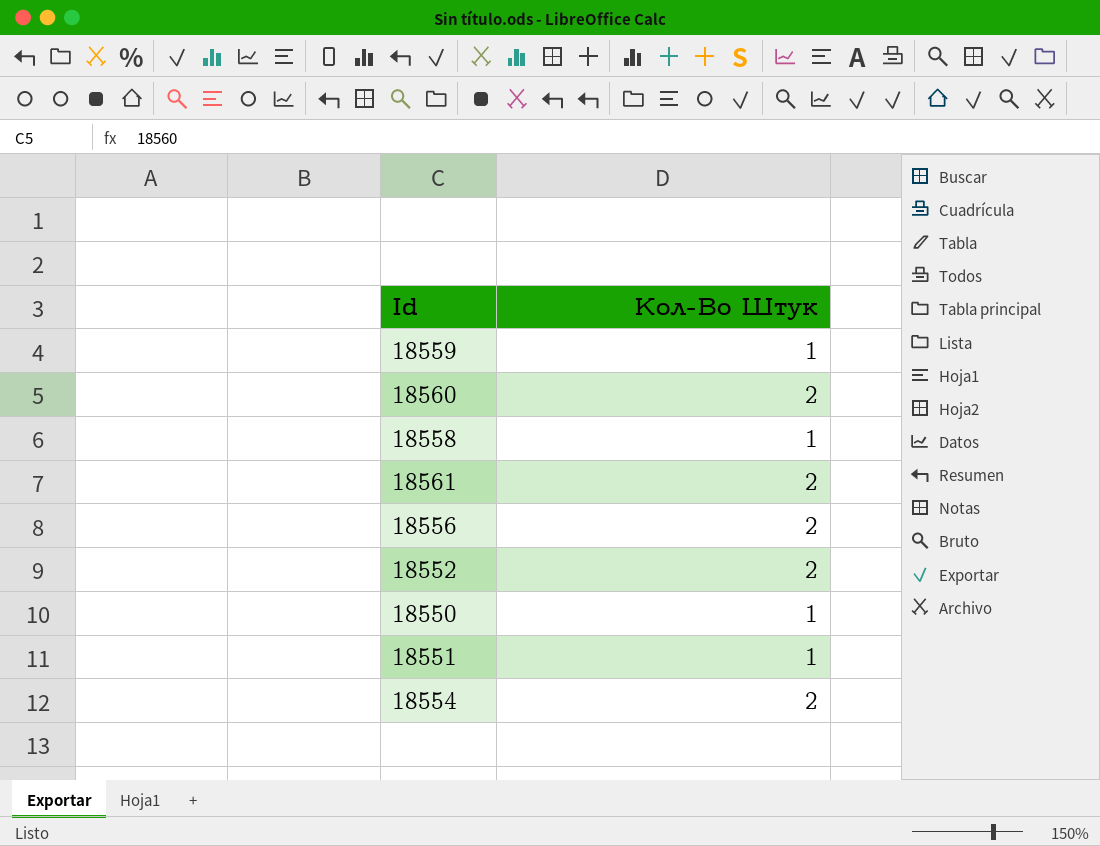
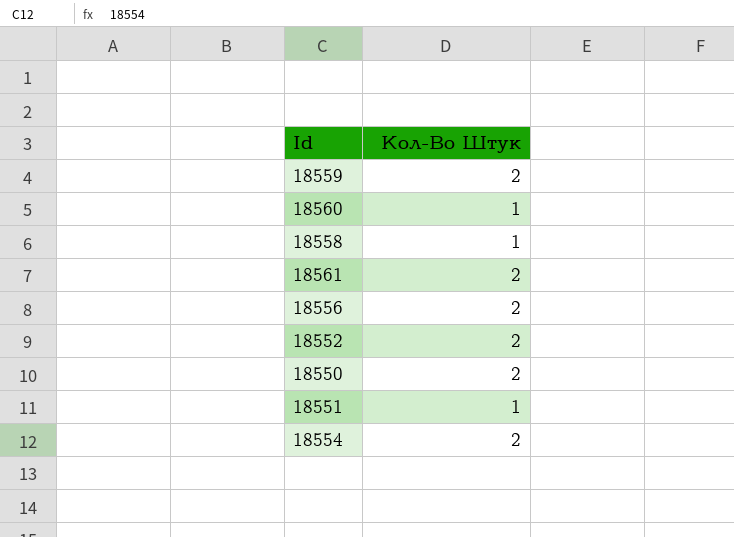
18559 | Кол-Во Штук: 1 -> 2
18560 | Кол-Во Штук: 2 -> 1
18550 | Кол-Во Штук: 1 -> 2

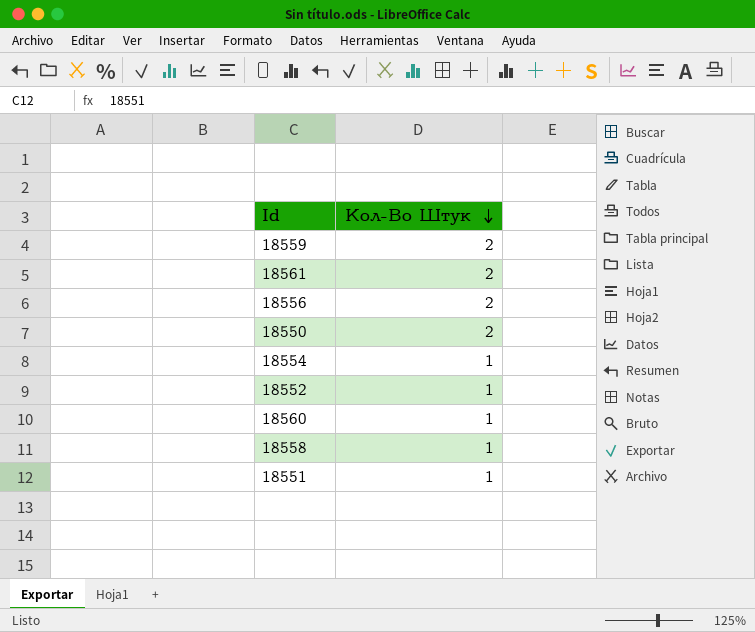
row order: none -> Кол-Во Штук descending
18554 | Кол-Во Штук: 2 -> 1
18552 | Кол-Во Штук: 2 -> 1

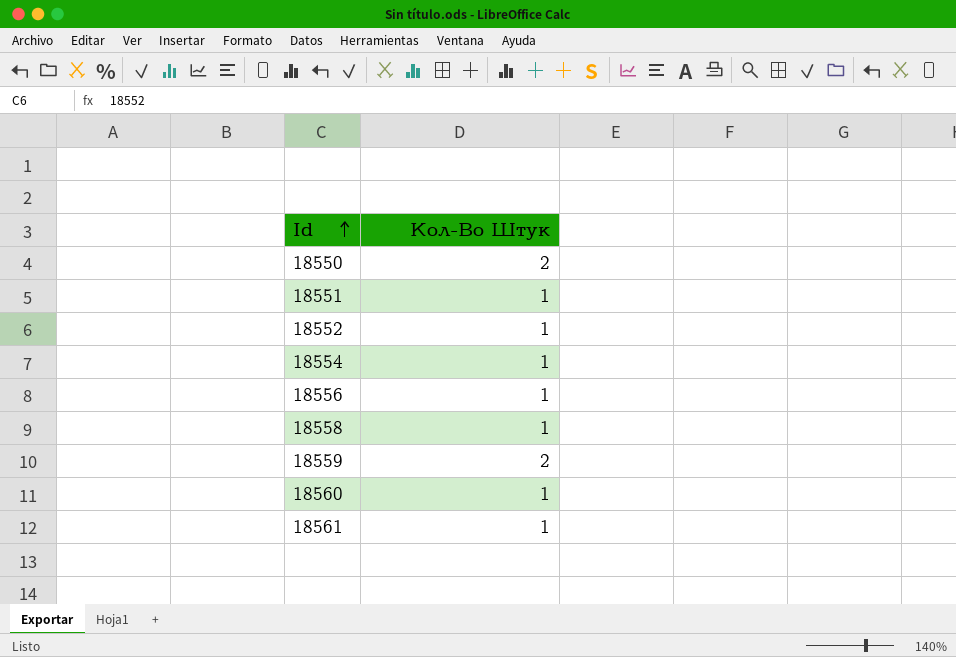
row order: Кол-Во Штук descending -> Id ascending
18556 | Кол-Во Штук: 2 -> 1
18561 | Кол-Во Штук: 2 -> 1

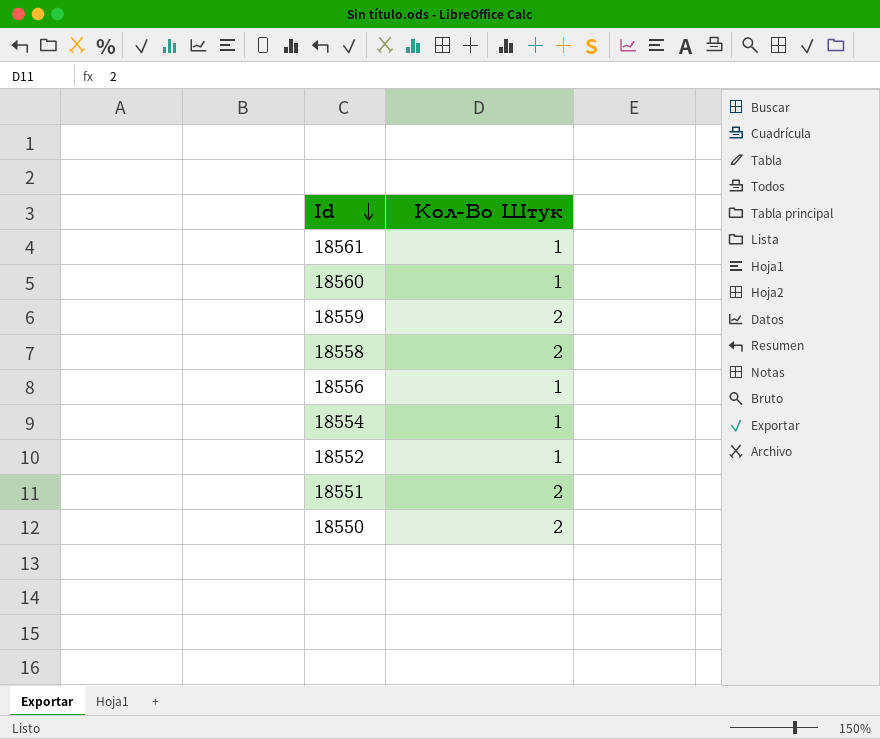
row order: Id ascending -> Id descending
18558 | Кол-Во Штук: 1 -> 2
18551 | Кол-Во Штук: 1 -> 2

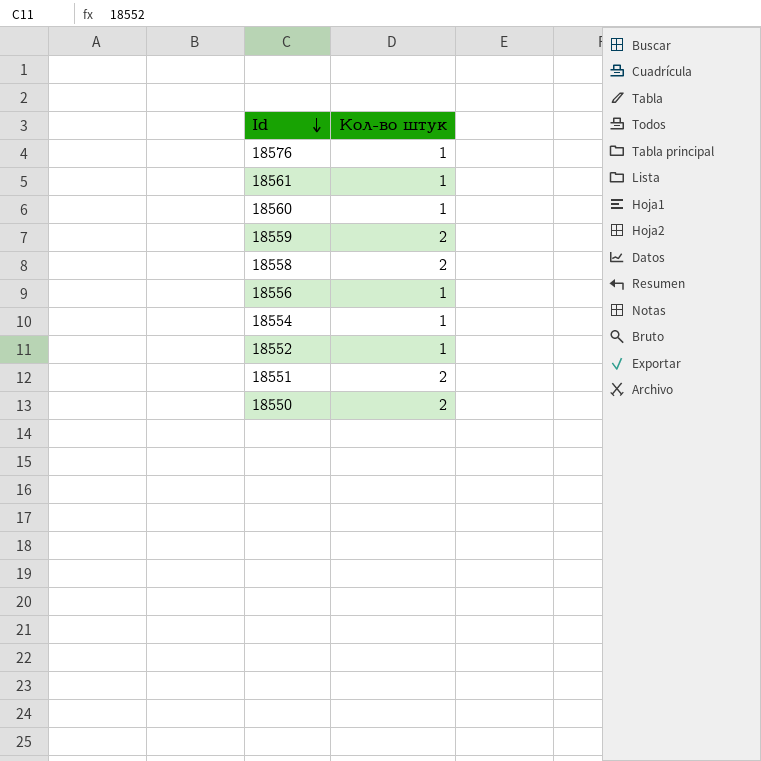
column name: Кол-Во Штук -> Кол-во штук
row 18576: none -> 1

